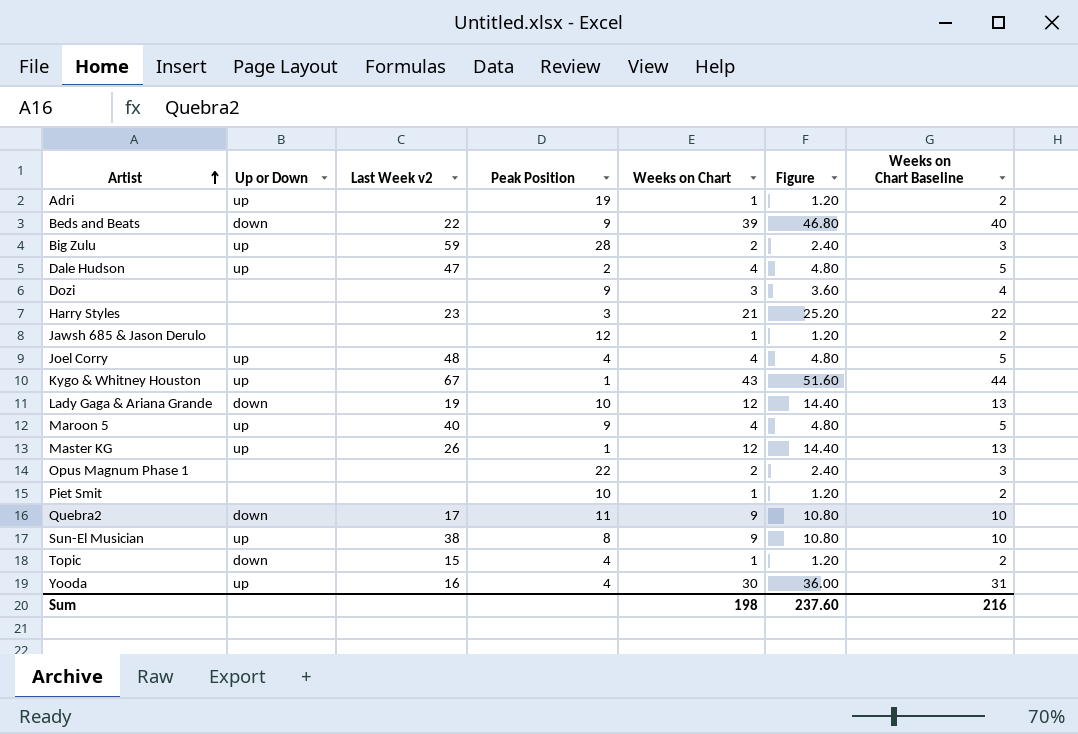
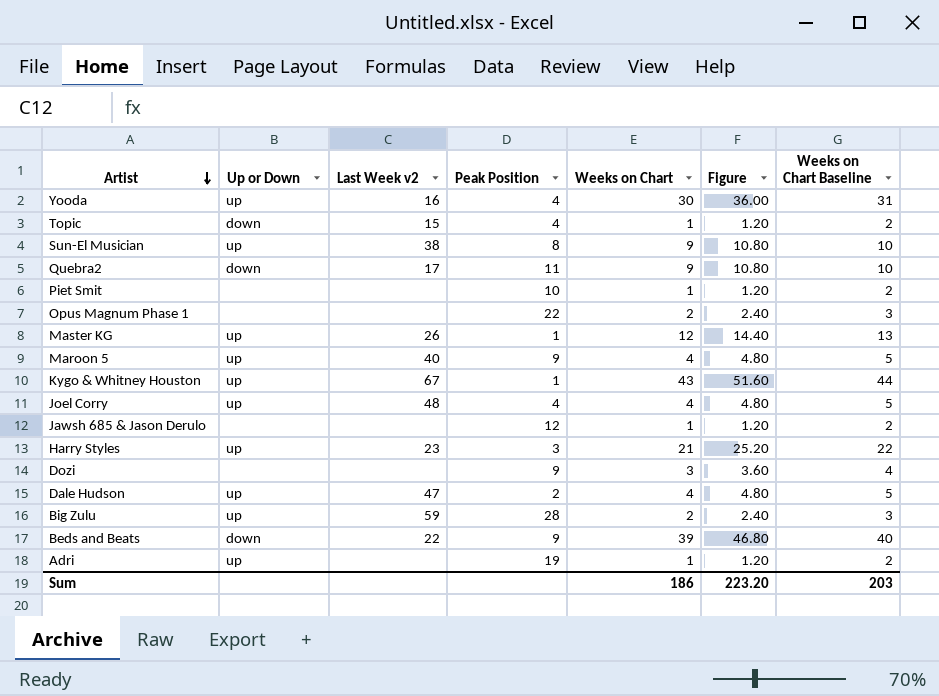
row order: Artist ascending -> Artist descending
row Lady Gaga & Ariana Grande: down | 19 | 10 | 12 | 14.40 | 13 -> none
Harry Styles | Up or Down: none -> up
Sum | Weeks on Chart: 198 -> 186
Sum | Figure: 237.60 -> 223.20
Sum | Weeks on Chart Baseline: 216 -> 203

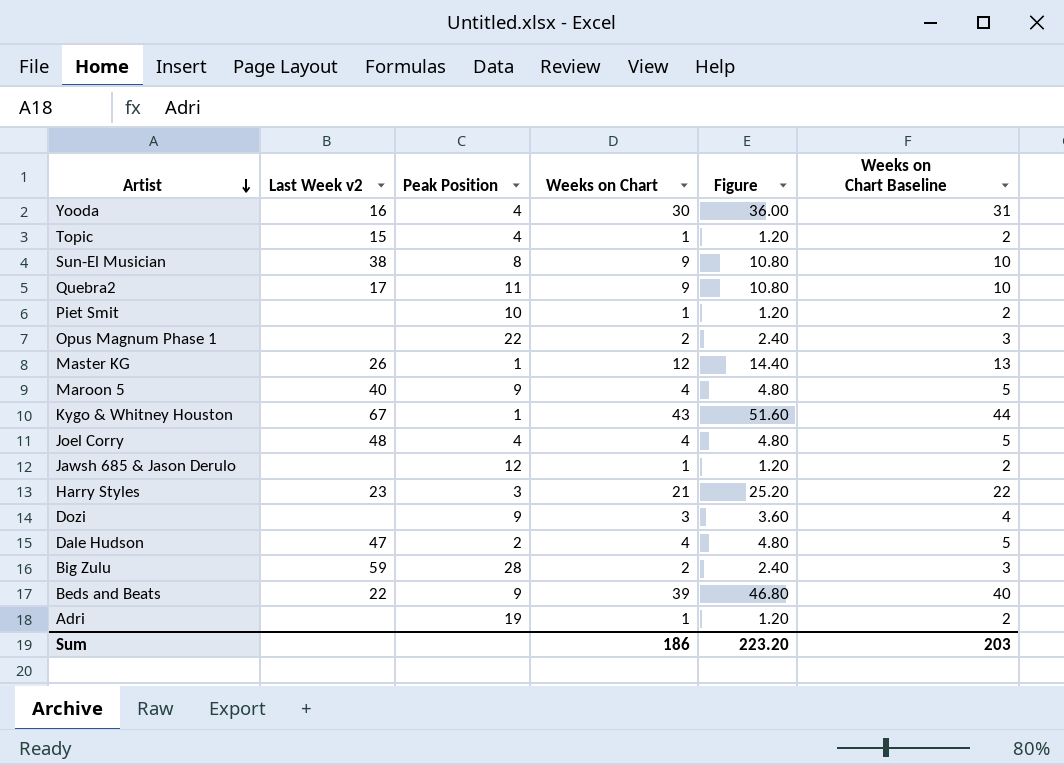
column Up or Down | position: 2 -> none

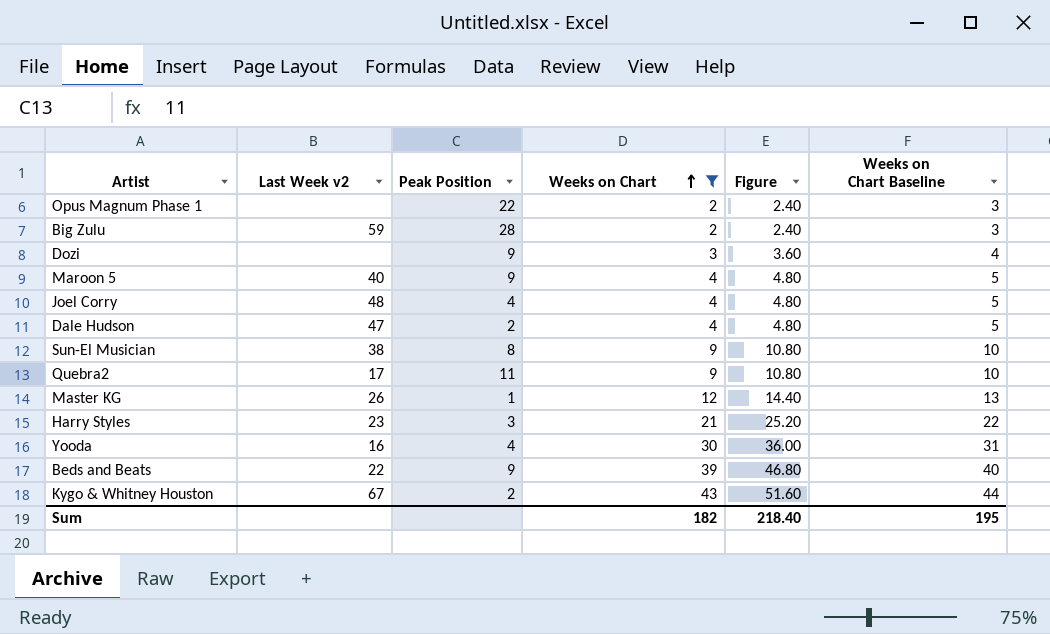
filter: none -> Weeks on Chart != 1
row order: Artist descending -> Weeks on Chart ascending
Kygo & Whitney Houston | Peak Position: 1 -> 2
Sum | Weeks on Chart: 186 -> 182
Sum | Figure: 223.20 -> 218.40
Sum | Weeks on Chart Baseline: 203 -> 195

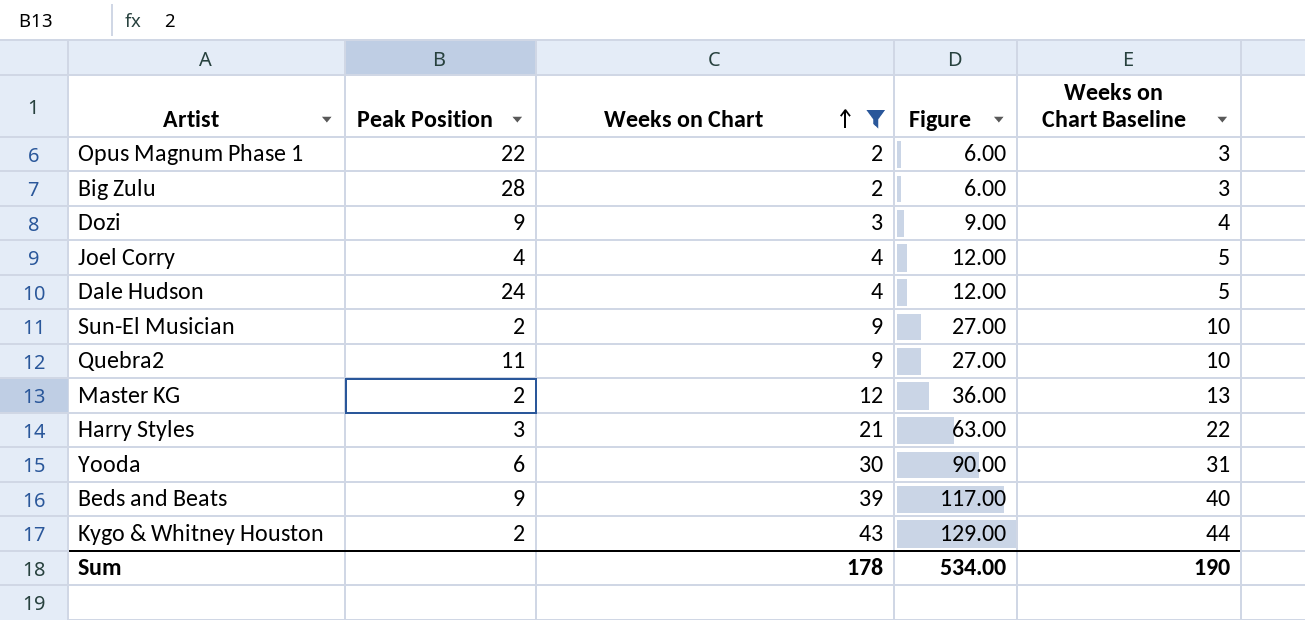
column Last Week v2 | position: 2 -> none
column Figure | formula: [Weeks on Chart] * 1.2 -> [Weeks on Chart] * 3
row Maroon 5: 40 | 9 | 4 | 4.80 | 5 -> none
Dale Hudson | Peak Position: 2 -> 24
Sun-El Musician | Peak Position: 8 -> 2
Master KG | Peak Position: 1 -> 2
Yooda | Peak Position: 4 -> 6
Sum | Weeks on Chart: 182 -> 178
Sum | Figure: 218.40 -> 534.00
Sum | Weeks on Chart Baseline: 195 -> 190

